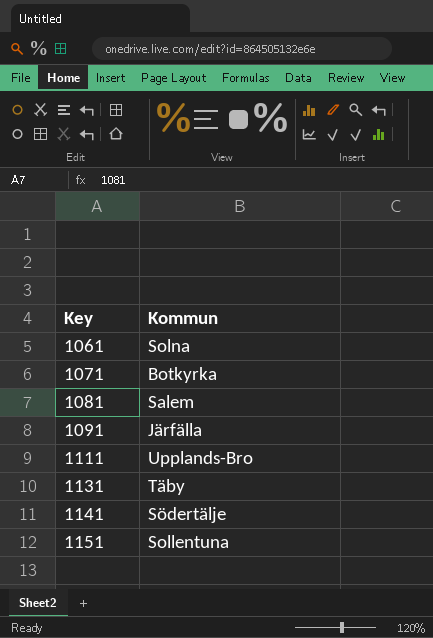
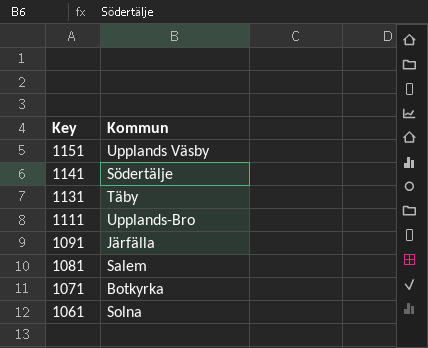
row order: Key ascending -> Key descending
1151 | Kommun: Sollentuna -> Upplands Väsby

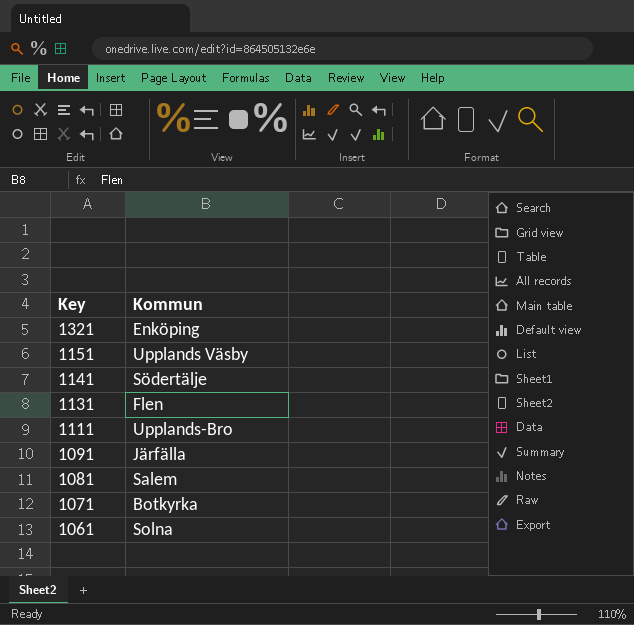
row 1321: none -> Enköping
1131 | Kommun: Täby -> Flen

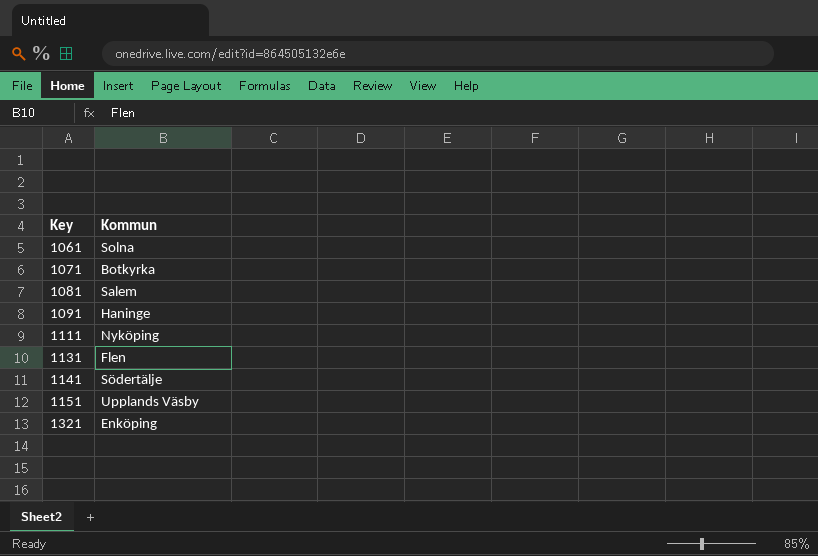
row order: Key descending -> Key ascending
1091 | Kommun: Järfälla -> Haninge
1111 | Kommun: Upplands-Bro -> Nyköping

